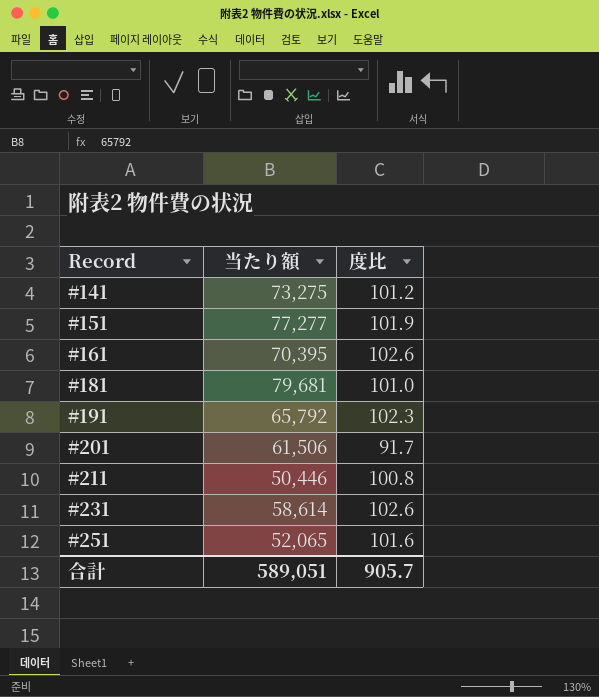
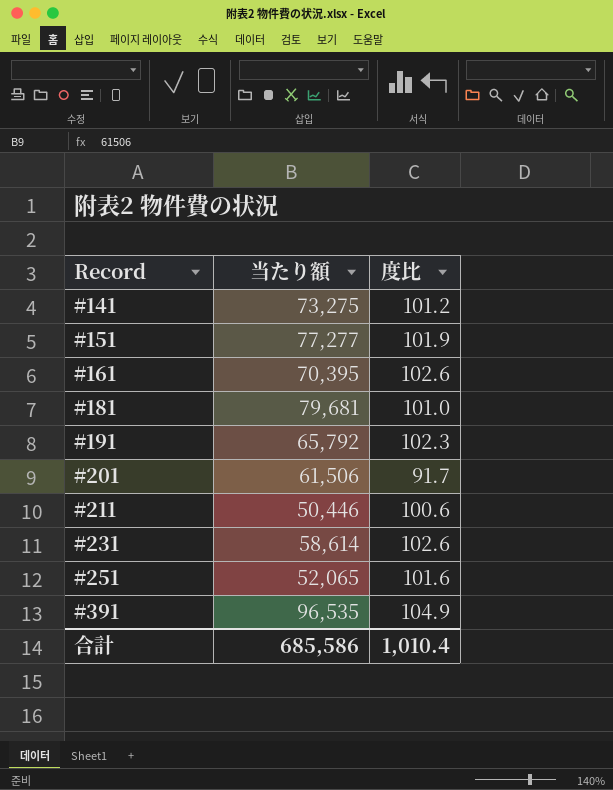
#211 | 度比: 100.8 -> 100.6
row #391: none -> 96,535 | 104.9
合計 | 当たり額: 589,051 -> 685,586
合計 | 度比: 905.7 -> 1,010.4

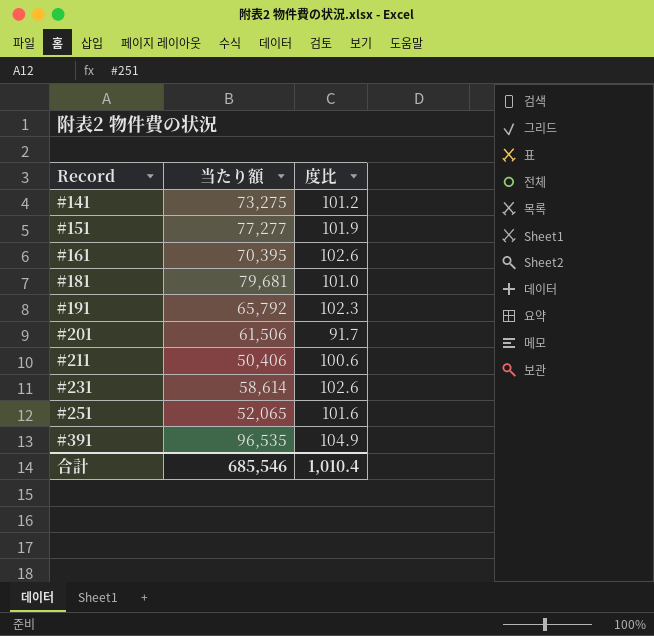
#211 | 当たり額: 50,446 -> 50,406
合計 | 当たり額: 685,586 -> 685,546

